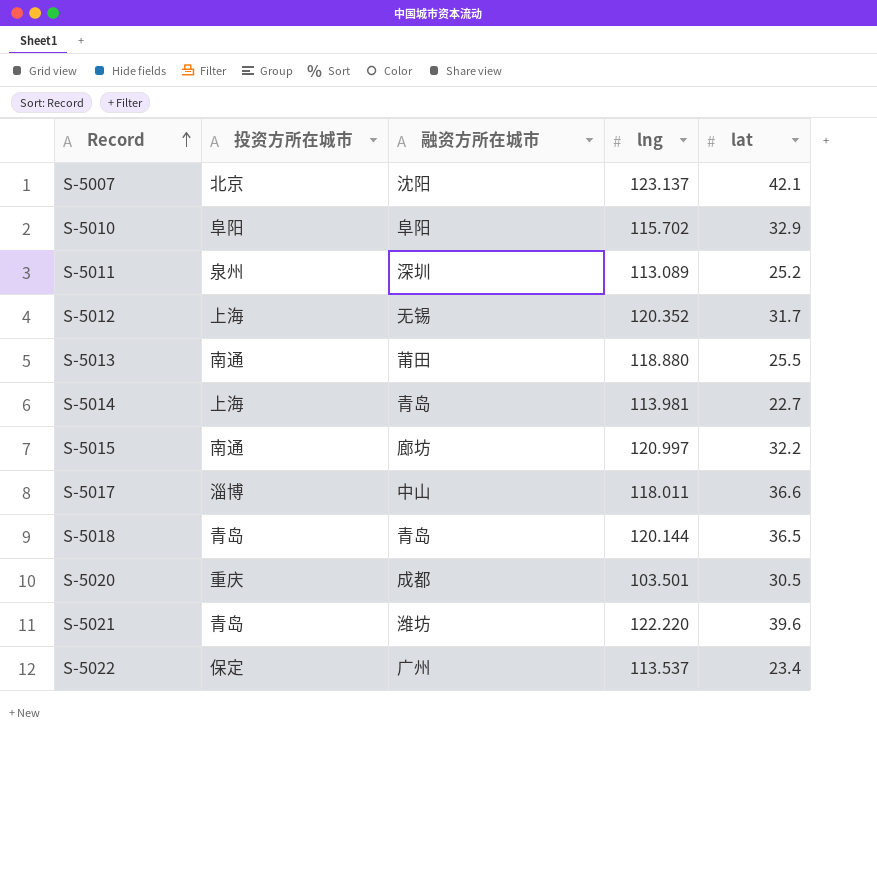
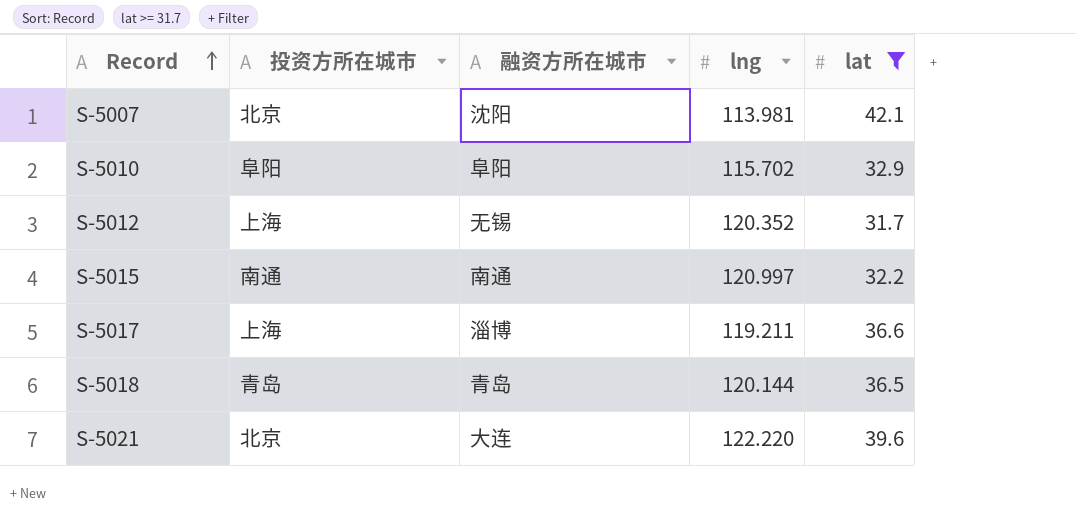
filter: none -> lat >= 31.7
S-5007 | lng: 123.137 -> 113.981
S-5015 | 融资方所在城市: 廊坊 -> 南通
S-5017 | 投资方所在城市: 淄博 -> 上海
S-5017 | 融资方所在城市: 中山 -> 淄博
S-5017 | lng: 118.011 -> 119.211
S-5021 | 投资方所在城市: 青岛 -> 北京
S-5021 | 融资方所在城市: 潍坊 -> 大连

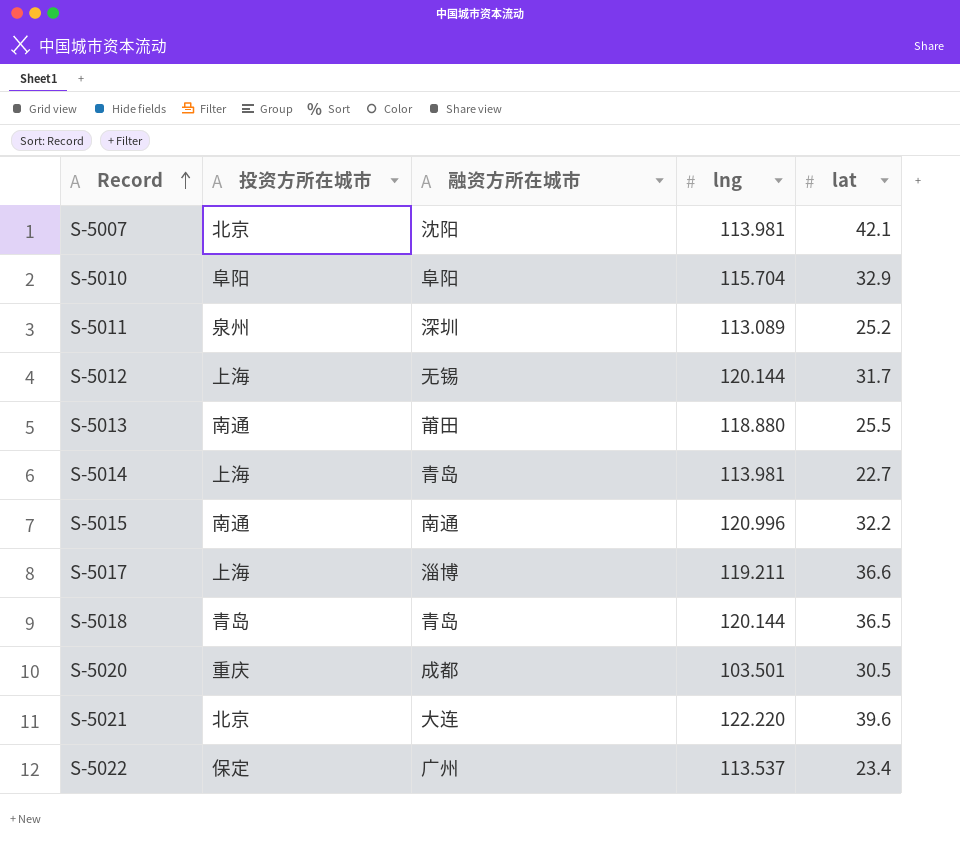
filter: lat >= 31.7 -> none
S-5010 | lng: 115.702 -> 115.704
S-5012 | lng: 120.352 -> 120.144
S-5015 | lng: 120.997 -> 120.996

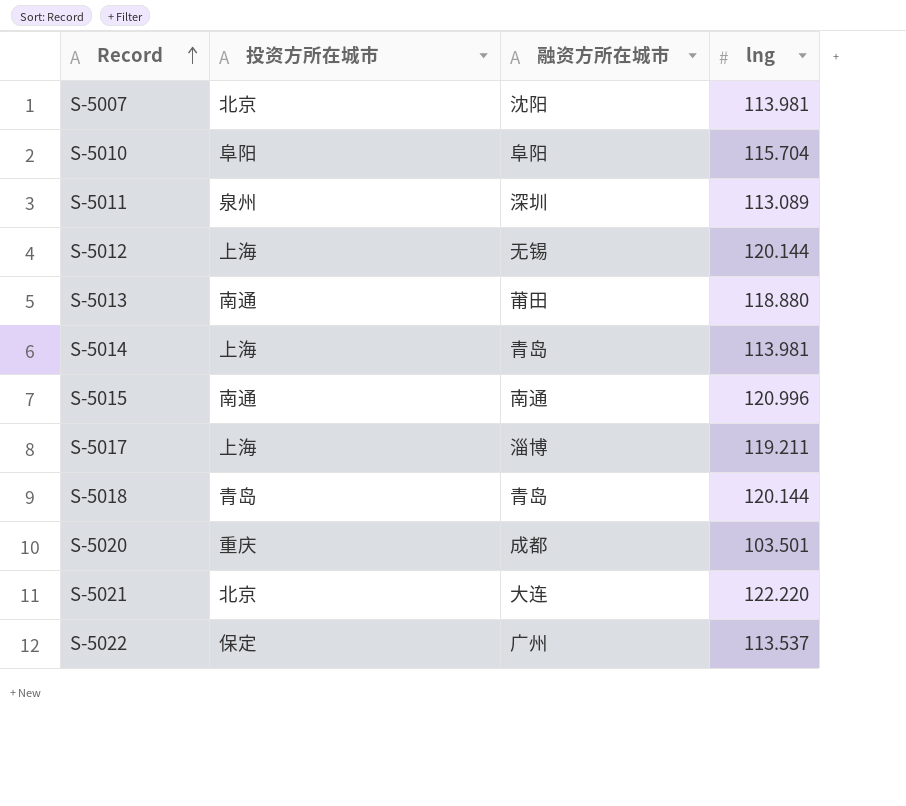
column lat | position: 5 -> none

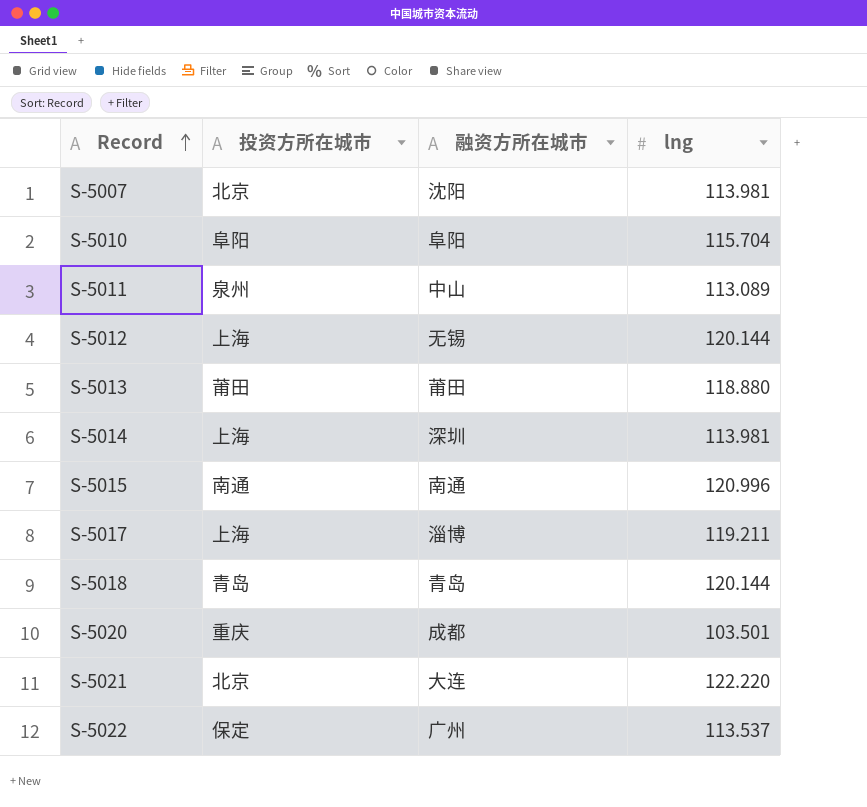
S-5011 | 融资方所在城市: 深圳 -> 中山
S-5013 | 投资方所在城市: 南通 -> 莆田
S-5014 | 融资方所在城市: 青岛 -> 深圳

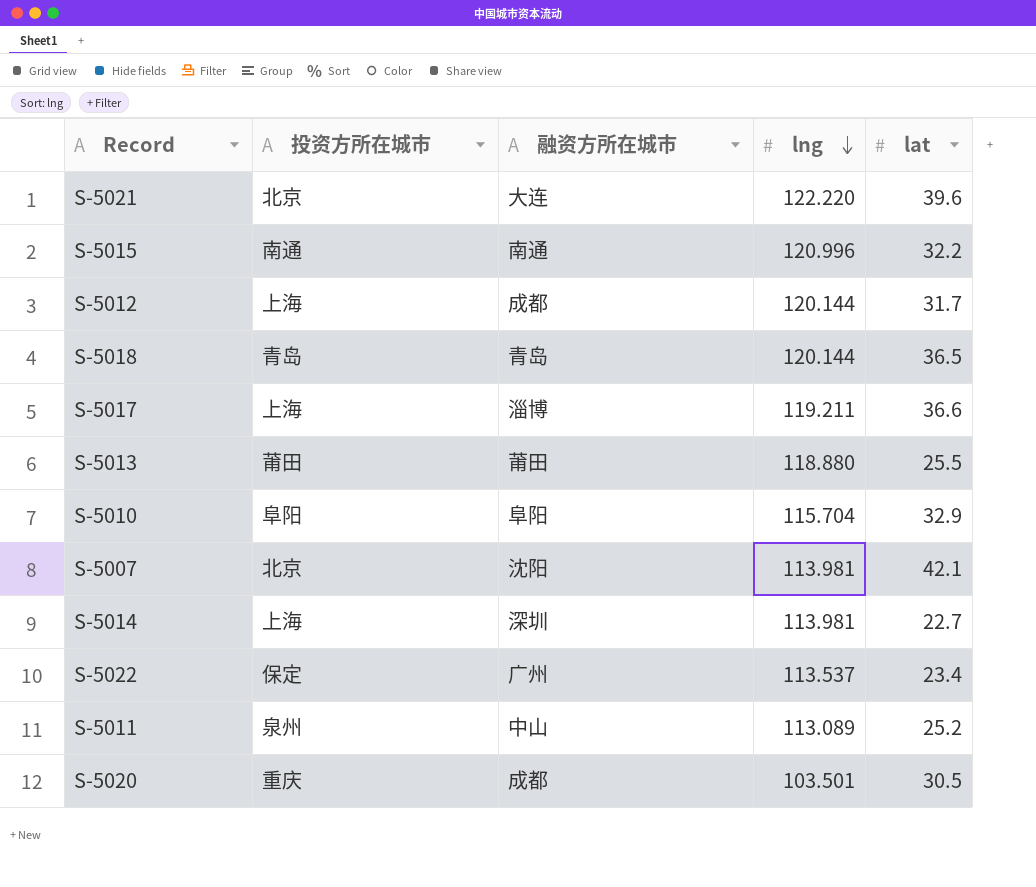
row order: Record ascending -> lng descending
column lat | position: none -> 5
S-5012 | 融资方所在城市: 无锡 -> 成都

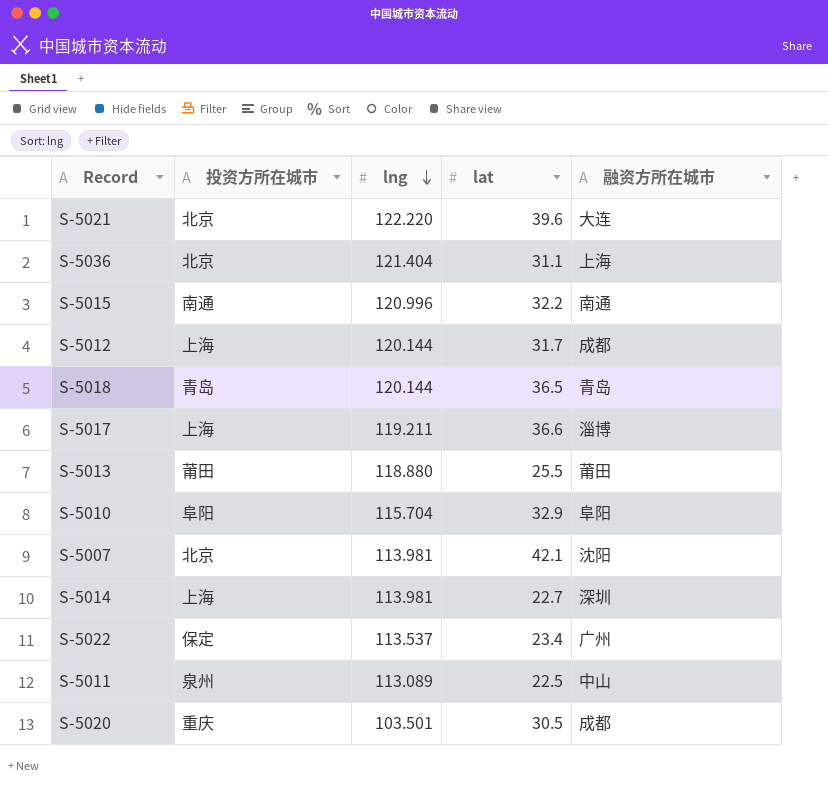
column 融资方所在城市 | position: 3 -> 5
row S-5036: none -> 北京 | 121.404 | 31.1 | 上海
S-5011 | lat: 25.2 -> 22.5

